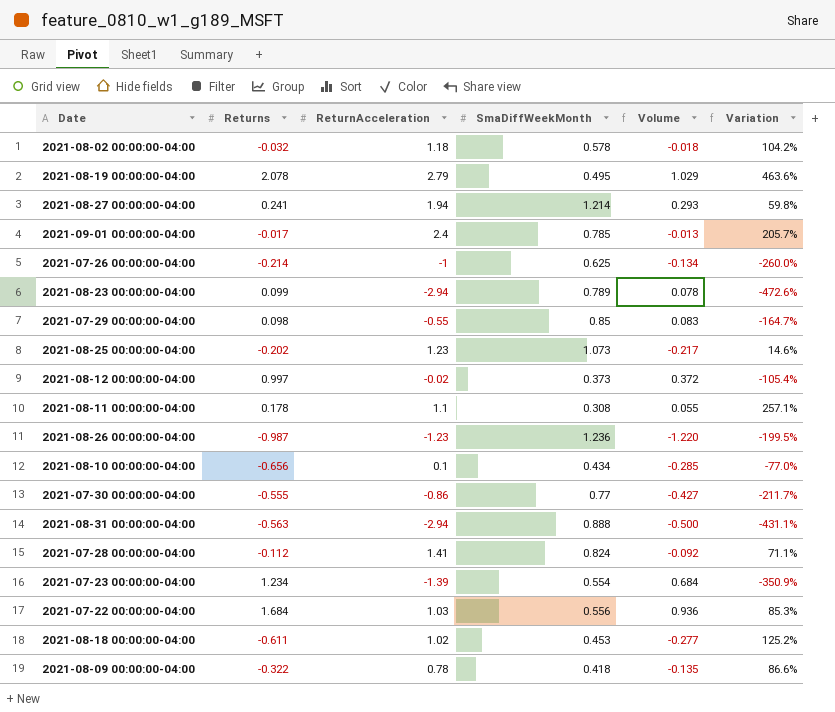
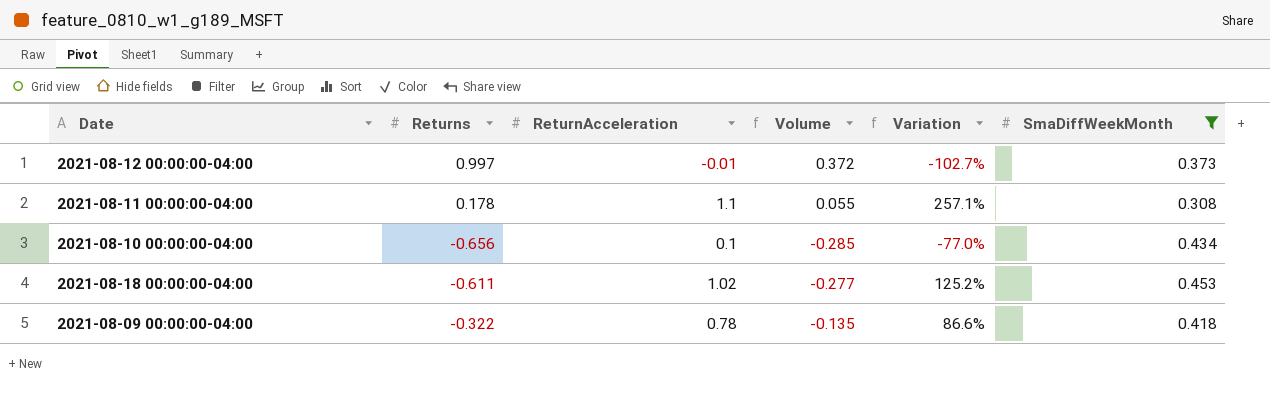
filter: none -> SmaDiffWeekMonth <= 0.453
column SmaDiffWeekMonth | position: 4 -> 6
2021-08-12 00:00:00-04:00 | ReturnAcceleration: -0.02 -> -0.01
2021-08-12 00:00:00-04:00 | Variation: -105.4% -> -102.7%

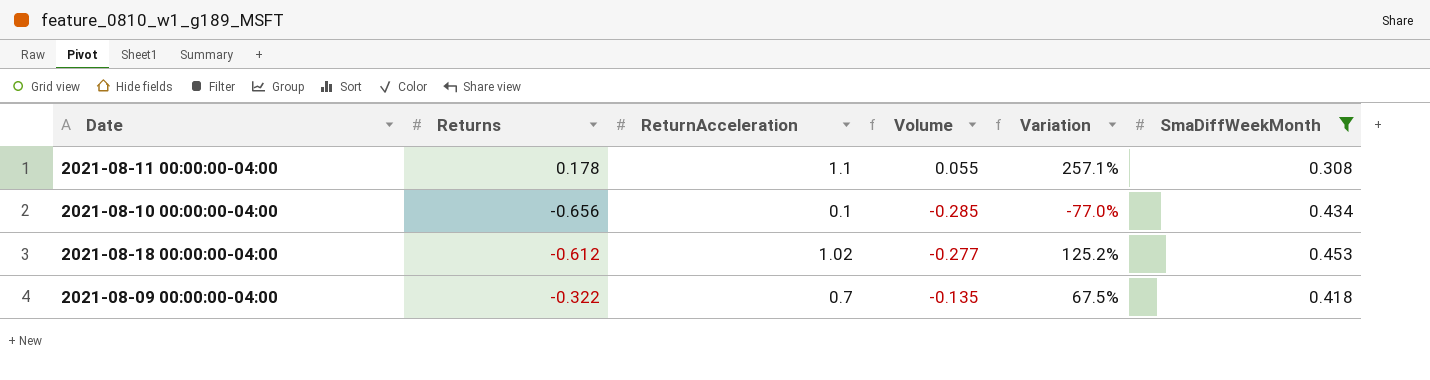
row 2021-08-12 00:00:00-04:00: 0.997 | -0.01 | 0.372 | -102.7% | 0.373 -> none
2021-08-18 00:00:00-04:00 | Returns: -0.611 -> -0.612
2021-08-09 00:00:00-04:00 | ReturnAcceleration: 0.78 -> 0.7
2021-08-09 00:00:00-04:00 | Variation: 86.6% -> 67.5%

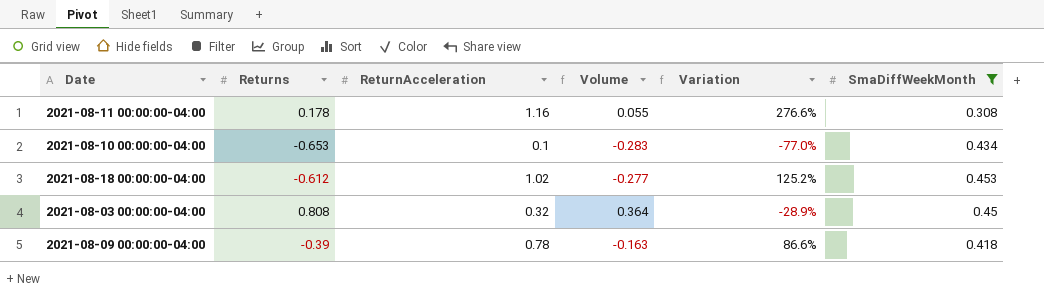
2021-08-11 00:00:00-04:00 | ReturnAcceleration: 1.1 -> 1.16
2021-08-11 00:00:00-04:00 | Variation: 257.1% -> 276.6%
2021-08-10 00:00:00-04:00 | Returns: -0.656 -> -0.653
2021-08-10 00:00:00-04:00 | Volume: -0.285 -> -0.283
row 2021-08-03 00:00:00-04:00: none -> 0.808 | 0.32 | 0.364 | -28.9% | 0.45
2021-08-09 00:00:00-04:00 | Returns: -0.322 -> -0.39
2021-08-09 00:00:00-04:00 | ReturnAcceleration: 0.7 -> 0.78
2021-08-09 00:00:00-04:00 | Volume: -0.135 -> -0.163
2021-08-09 00:00:00-04:00 | Variation: 67.5% -> 86.6%

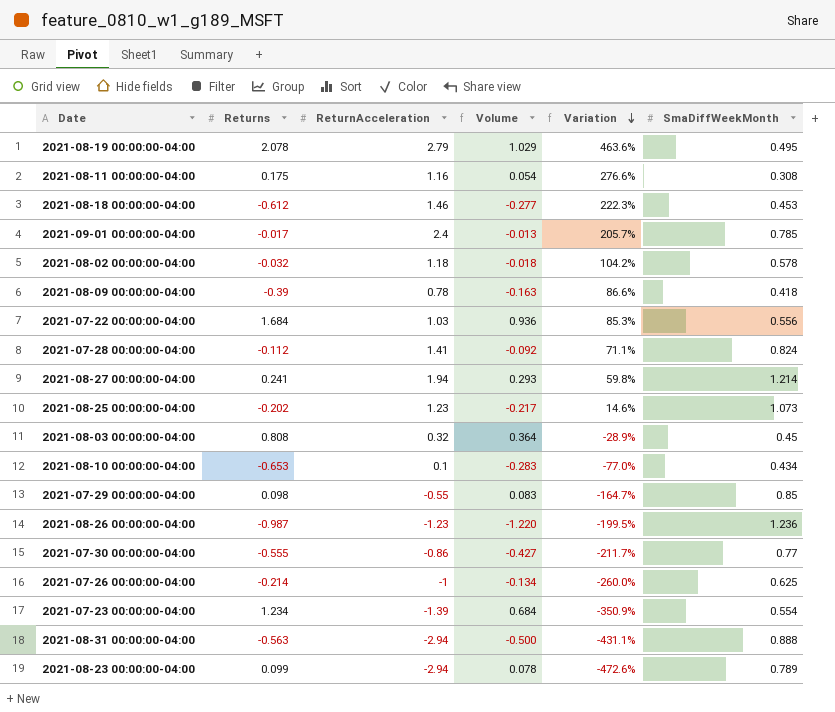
filter: SmaDiffWeekMonth <= 0.453 -> none
row order: none -> Variation descending
2021-08-11 00:00:00-04:00 | Returns: 0.178 -> 0.175
2021-08-11 00:00:00-04:00 | Volume: 0.055 -> 0.054
2021-08-18 00:00:00-04:00 | ReturnAcceleration: 1.02 -> 1.46
2021-08-18 00:00:00-04:00 | Variation: 125.2% -> 222.3%

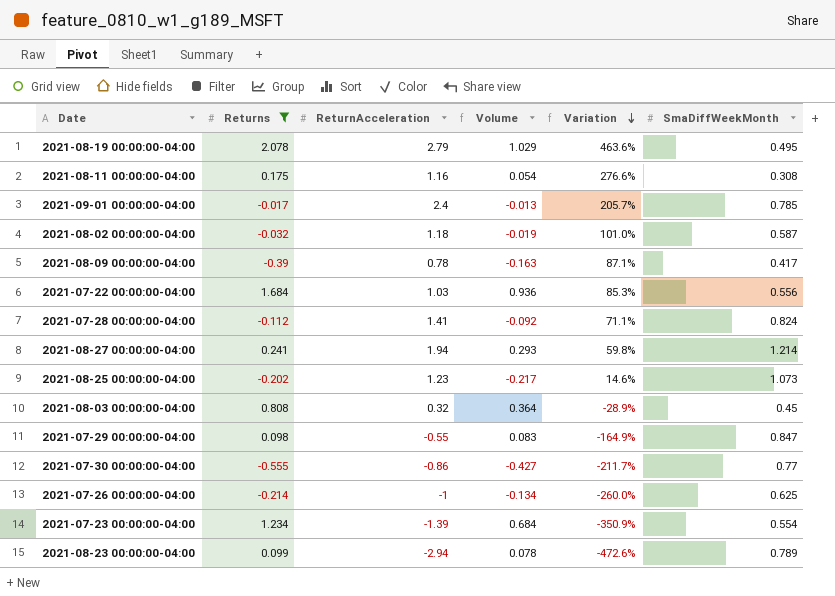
filter: none -> Returns >= -0.555
2021-08-02 00:00:00-04:00 | Volume: -0.018 -> -0.019
2021-08-02 00:00:00-04:00 | Variation: 104.2% -> 101.0%
2021-08-02 00:00:00-04:00 | SmaDiffWeekMonth: 0.578 -> 0.587
2021-08-09 00:00:00-04:00 | Variation: 86.6% -> 87.1%
2021-08-09 00:00:00-04:00 | SmaDiffWeekMonth: 0.418 -> 0.417
2021-07-29 00:00:00-04:00 | Variation: -164.7% -> -164.9%
2021-07-29 00:00:00-04:00 | SmaDiffWeekMonth: 0.85 -> 0.847

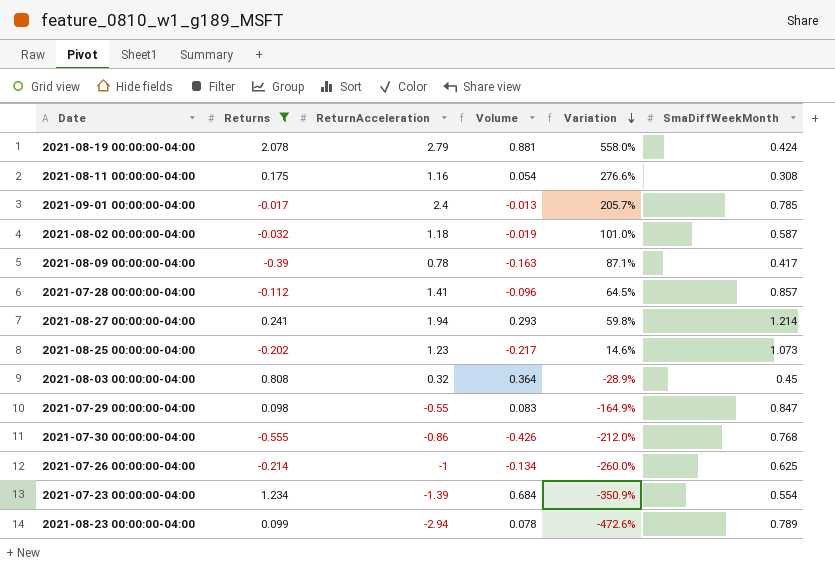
row 2021-07-22 00:00:00-04:00: 1.684 | 1.03 | 0.936 | 85.3% | 0.556 -> none
2021-08-19 00:00:00-04:00 | Volume: 1.029 -> 0.881
2021-08-19 00:00:00-04:00 | Variation: 463.6% -> 558.0%
2021-08-19 00:00:00-04:00 | SmaDiffWeekMonth: 0.495 -> 0.424
2021-07-28 00:00:00-04:00 | Volume: -0.092 -> -0.096
2021-07-28 00:00:00-04:00 | Variation: 71.1% -> 64.5%
2021-07-28 00:00:00-04:00 | SmaDiffWeekMonth: 0.824 -> 0.857
2021-07-30 00:00:00-04:00 | Volume: -0.427 -> -0.426
2021-07-30 00:00:00-04:00 | Variation: -211.7% -> -212.0%
2021-07-30 00:00:00-04:00 | SmaDiffWeekMonth: 0.77 -> 0.768

